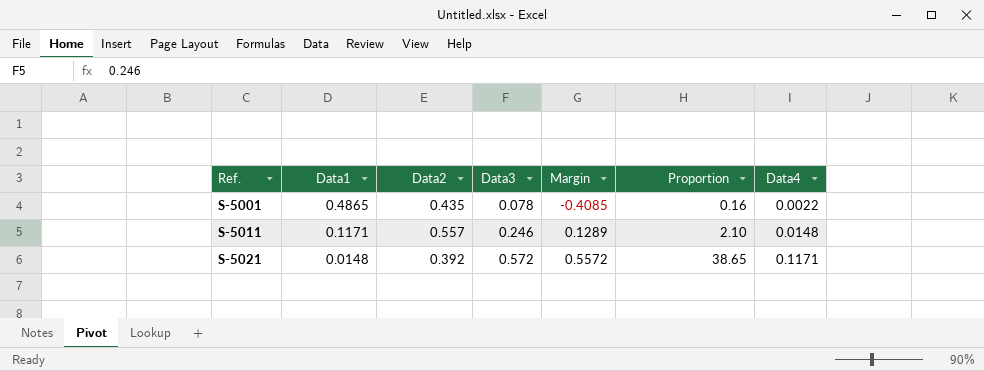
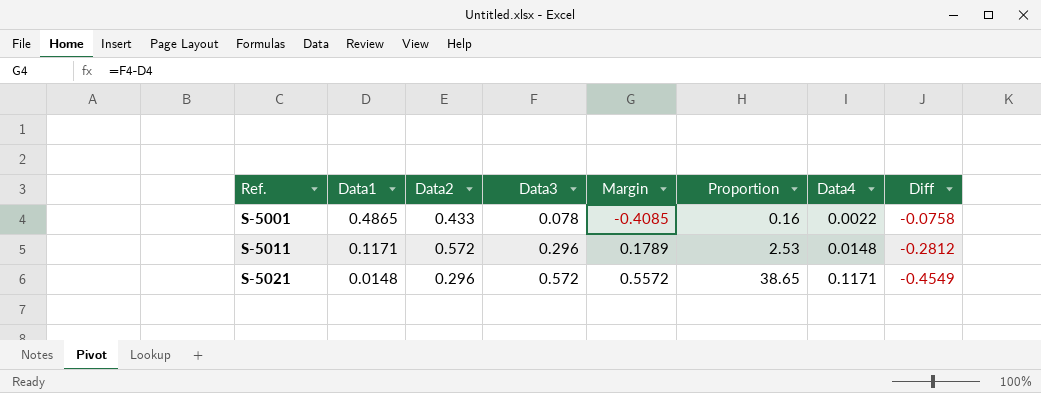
column Diff | formula: none -> [Data4] - [Data3]
S-5001 | Data2: 0.435 -> 0.433
S-5011 | Data2: 0.557 -> 0.572
S-5011 | Data3: 0.246 -> 0.296
S-5011 | Margin: 0.1289 -> 0.1789
S-5011 | Proportion: 2.10 -> 2.53
S-5021 | Data2: 0.392 -> 0.296

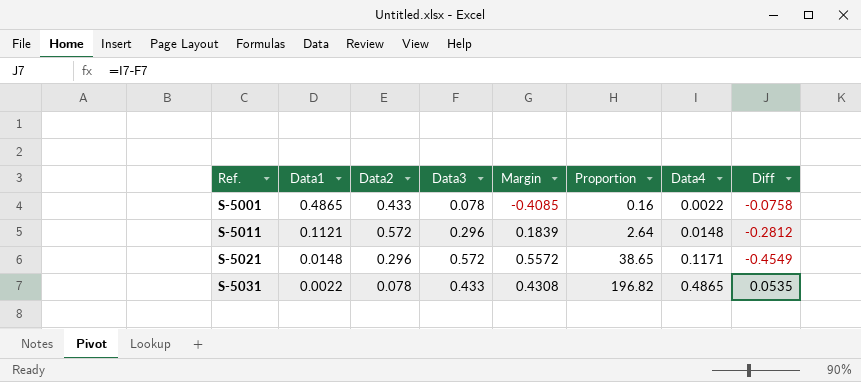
S-5011 | Data1: 0.1171 -> 0.1121
S-5011 | Margin: 0.1789 -> 0.1839
S-5011 | Proportion: 2.53 -> 2.64
row S-5031: none -> 0.0022 | 0.078 | 0.433 | 0.4308 | 196.82 | 0.4865 | 0.0535

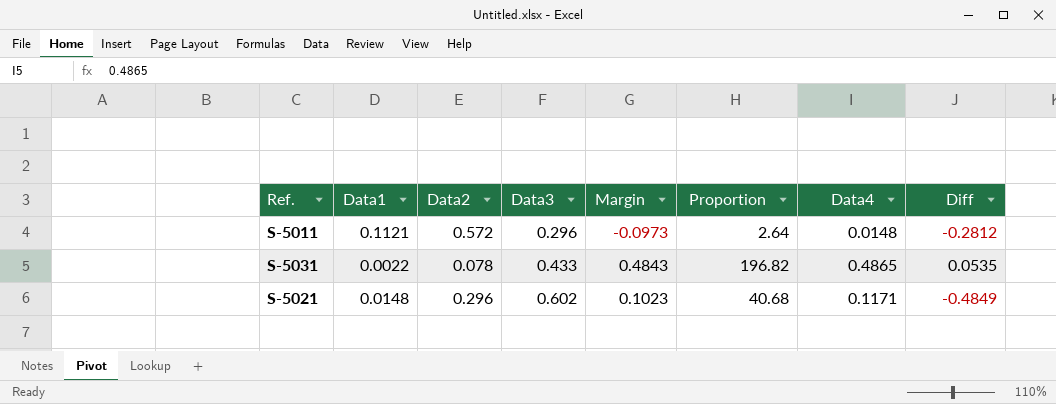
row order: Ref. ascending -> Data3 ascending
column Margin | formula: [Data3] - [Data1] -> [Data4] - [Data1]
row S-5001: 0.4865 | 0.433 | 0.078 | -0.4085 | 0.16 | 0.0022 | -0.0758 -> none
S-5021 | Data3: 0.572 -> 0.602
S-5021 | Proportion: 38.65 -> 40.68
S-5021 | Diff: -0.4549 -> -0.4849

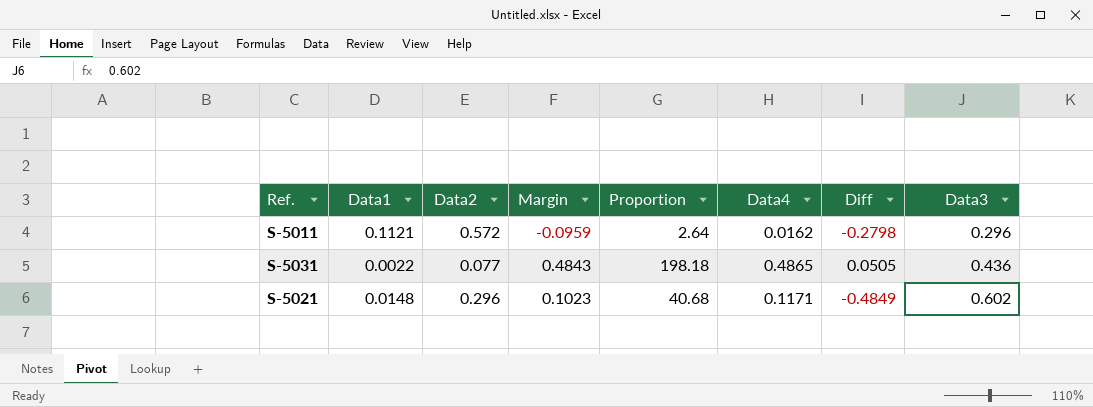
column Data3 | position: 4 -> 8
S-5011 | Margin: -0.0973 -> -0.0959
S-5011 | Data4: 0.0148 -> 0.0162
S-5011 | Diff: -0.2812 -> -0.2798
S-5031 | Data2: 0.078 -> 0.077
S-5031 | Proportion: 196.82 -> 198.18
S-5031 | Diff: 0.0535 -> 0.0505
S-5031 | Data3: 0.433 -> 0.436

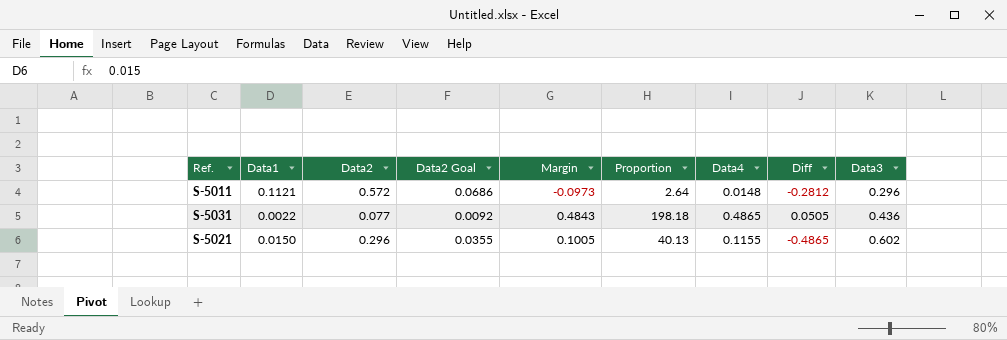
column Data2 Goal | formula: none -> [Data2] * 0.12
S-5011 | Margin: -0.0959 -> -0.0973
S-5011 | Data4: 0.0162 -> 0.0148
S-5011 | Diff: -0.2798 -> -0.2812
S-5021 | Data1: 0.0148 -> 0.0150
S-5021 | Margin: 0.1023 -> 0.1005
S-5021 | Proportion: 40.68 -> 40.13
S-5021 | Data4: 0.1171 -> 0.1155
S-5021 | Diff: -0.4849 -> -0.4865

